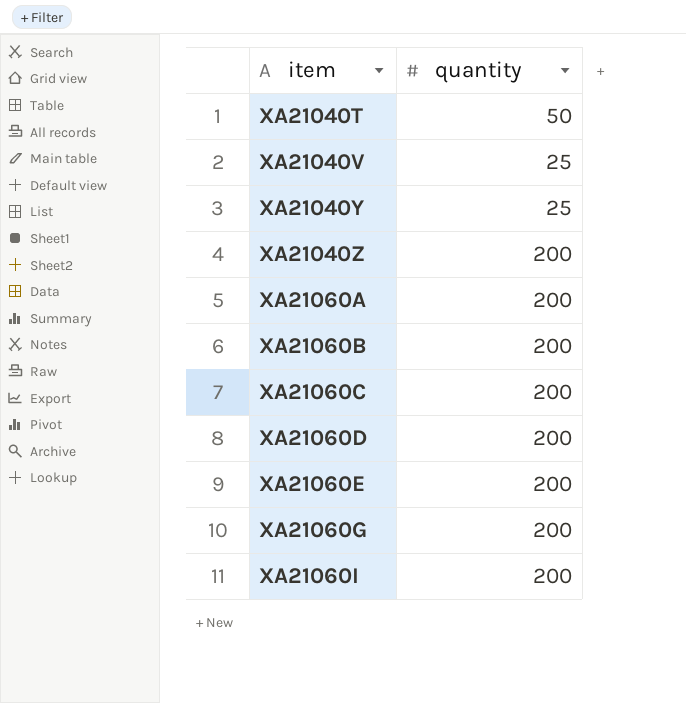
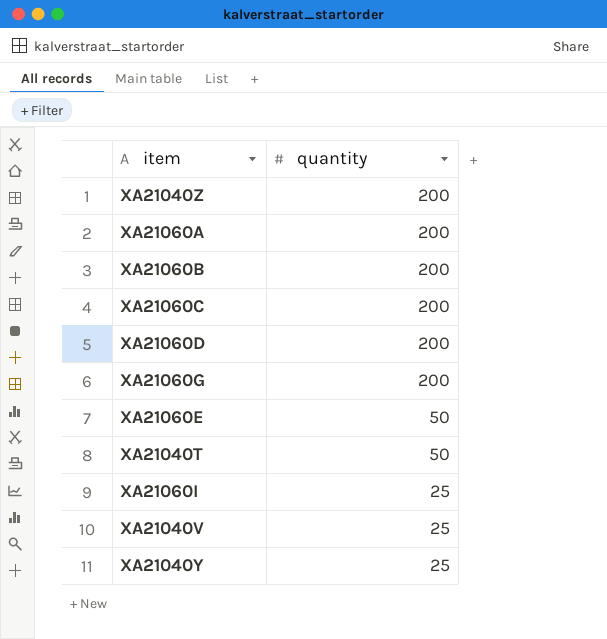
row order: item ascending -> quantity descending
XA21060E | quantity: 200 -> 50
XA21060I | quantity: 200 -> 25

